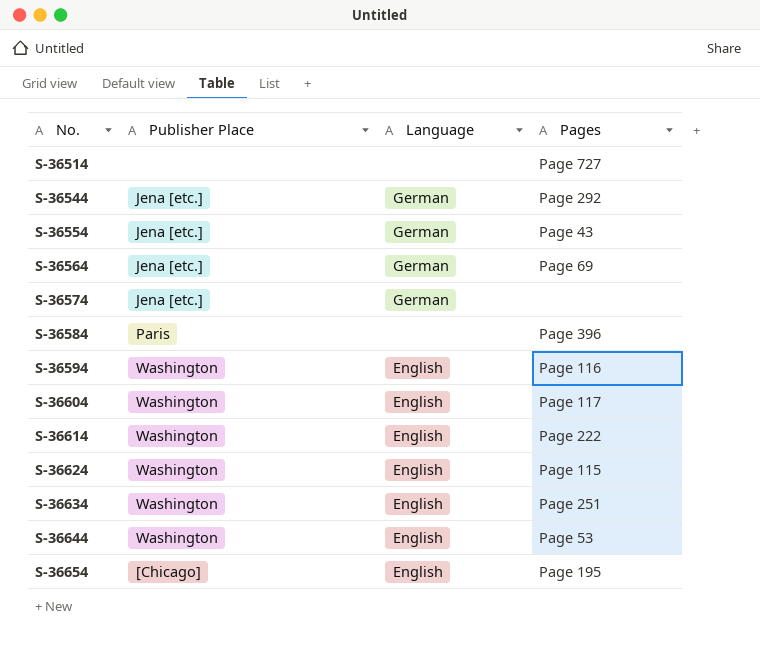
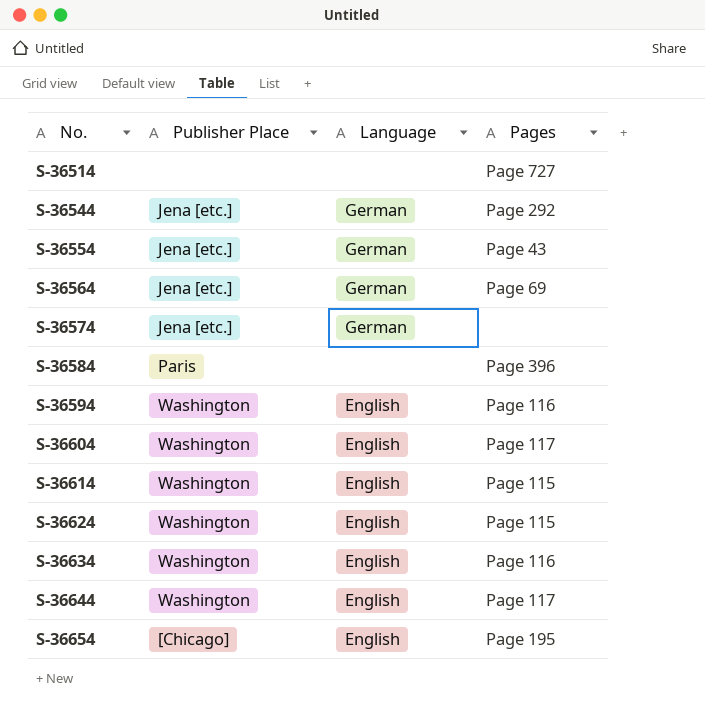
S-36614 | Pages: Page 222 -> Page 115
S-36634 | Pages: Page 251 -> Page 116
S-36644 | Pages: Page 53 -> Page 117

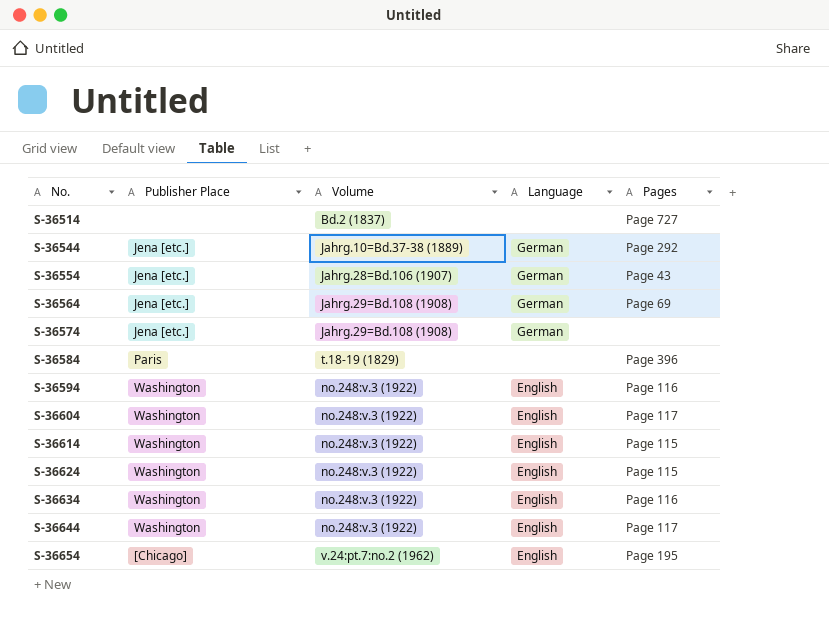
column Volume | position: none -> 3

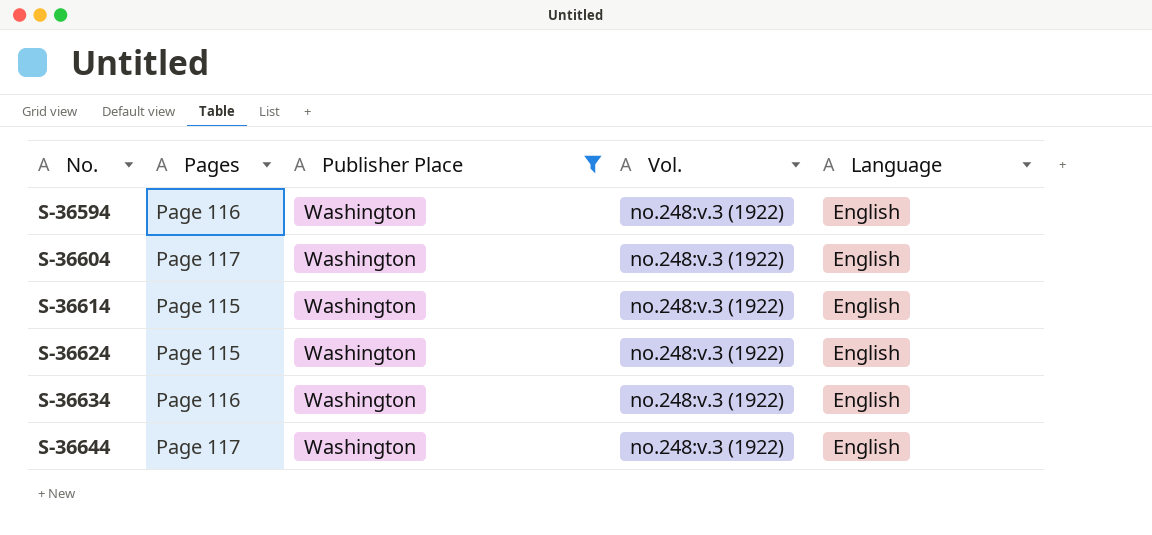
filter: none -> Publisher Place = Washington
column Pages | position: 5 -> 2
column name: Volume -> Vol.

